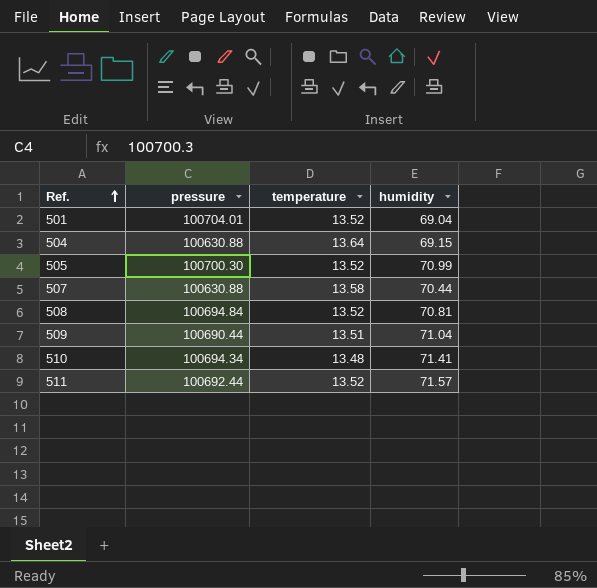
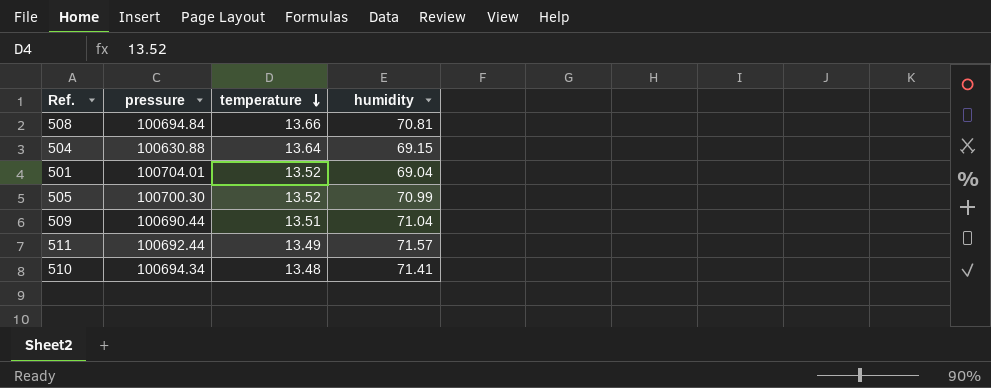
row order: Ref. ascending -> temperature descending
row 507: 100630.88 | 13.58 | 70.44 -> none
508 | temperature: 13.52 -> 13.66
511 | temperature: 13.52 -> 13.49

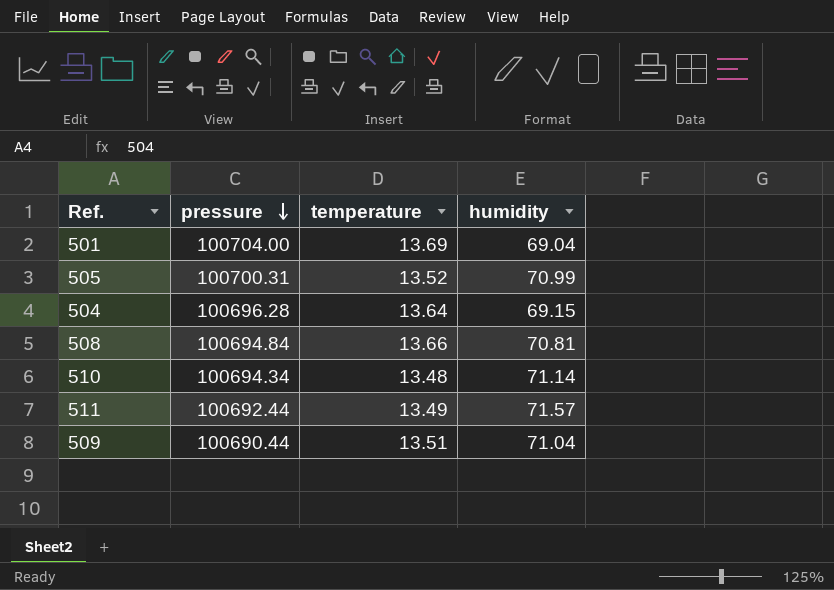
row order: temperature descending -> pressure descending
501 | pressure: 100704.01 -> 100704.00
501 | temperature: 13.52 -> 13.69
505 | pressure: 100700.30 -> 100700.31
504 | pressure: 100630.88 -> 100696.28
510 | humidity: 71.41 -> 71.14

